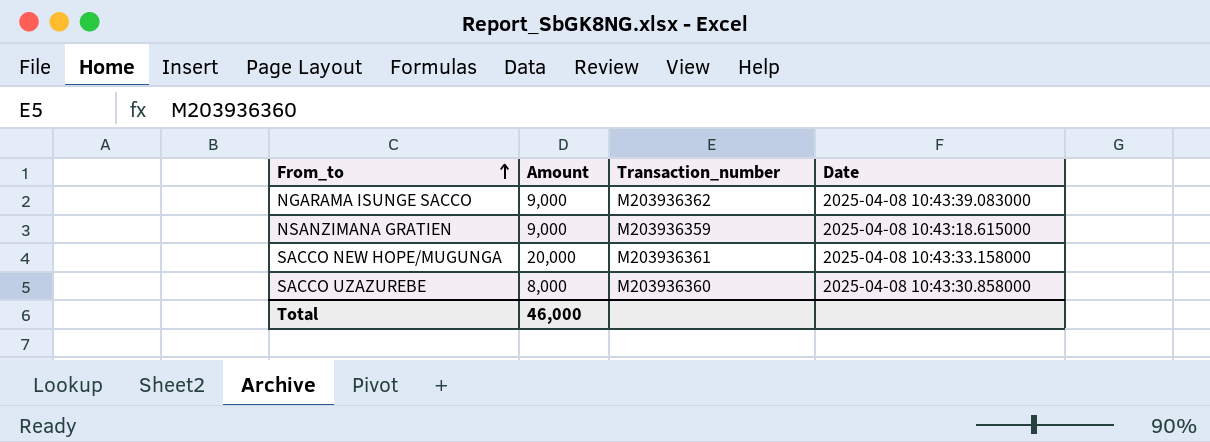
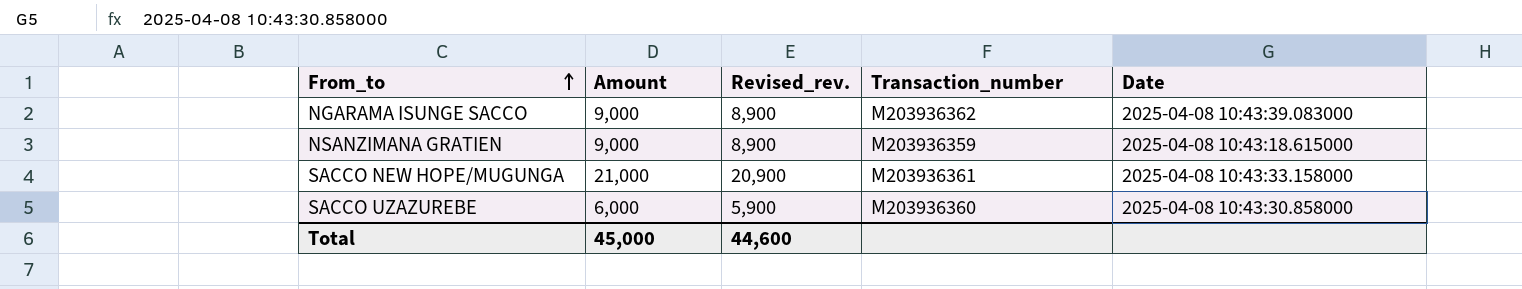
column Revised_rev. | formula: none -> [Amount] - 100
SACCO NEW HOPE/MUGUNGA | Amount: 20,000 -> 21,000
SACCO UZAZUREBE | Amount: 8,000 -> 6,000
Total | Amount: 46,000 -> 45,000

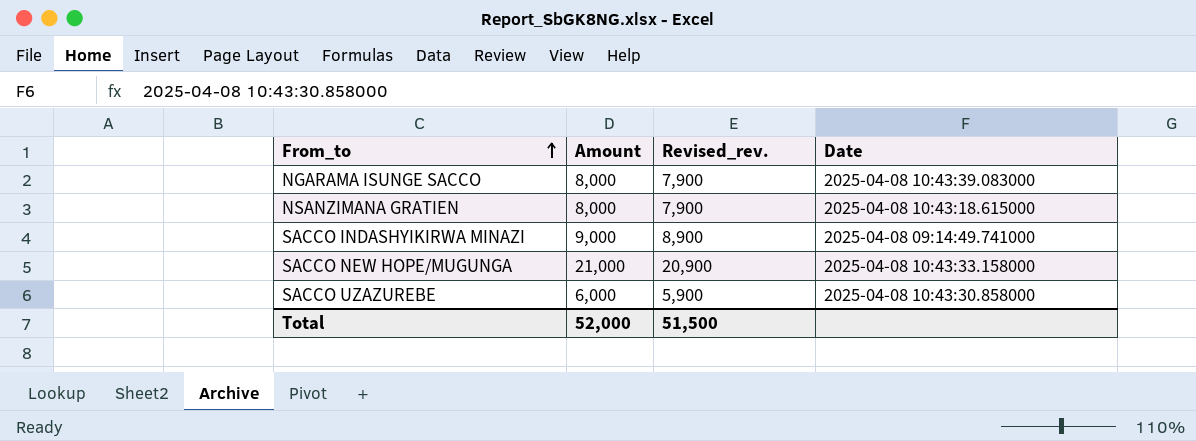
column Transaction_number | position: 4 -> none
NGARAMA ISUNGE SACCO | Amount: 9,000 -> 8,000
NGARAMA ISUNGE SACCO | Revised_rev.: 8,900 -> 7,900
NSANZIMANA GRATIEN | Amount: 9,000 -> 8,000
NSANZIMANA GRATIEN | Revised_rev.: 8,900 -> 7,900
row SACCO INDASHYIKIRWA MINAZI: none -> 9,000 | 8,900 | 2025-04-08 09:14:49.741000
Total | Amount: 45,000 -> 52,000
Total | Revised_rev.: 44,600 -> 51,500

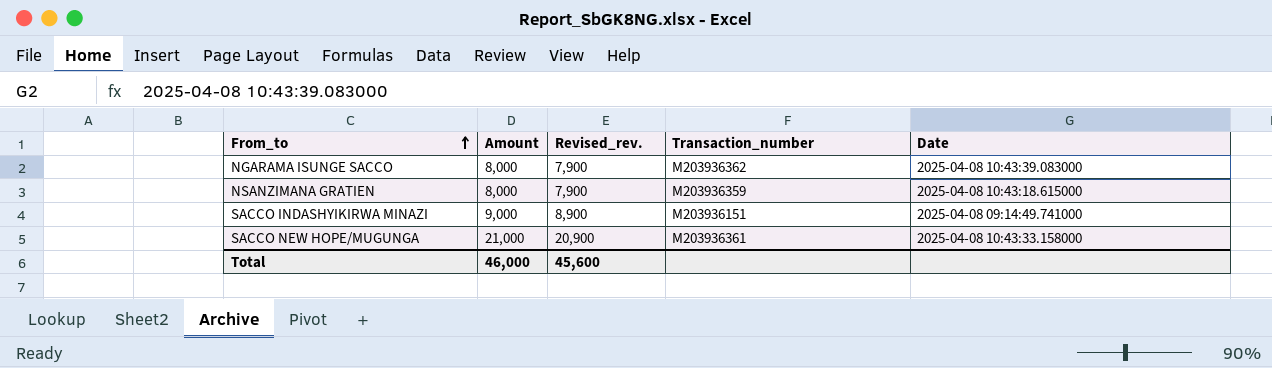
column Transaction_number | position: none -> 4
row SACCO UZAZUREBE: 6,000 | 5,900 | 2025-04-08 10:43:30.858000 -> none
Total | Amount: 52,000 -> 46,000
Total | Revised_rev.: 51,500 -> 45,600

